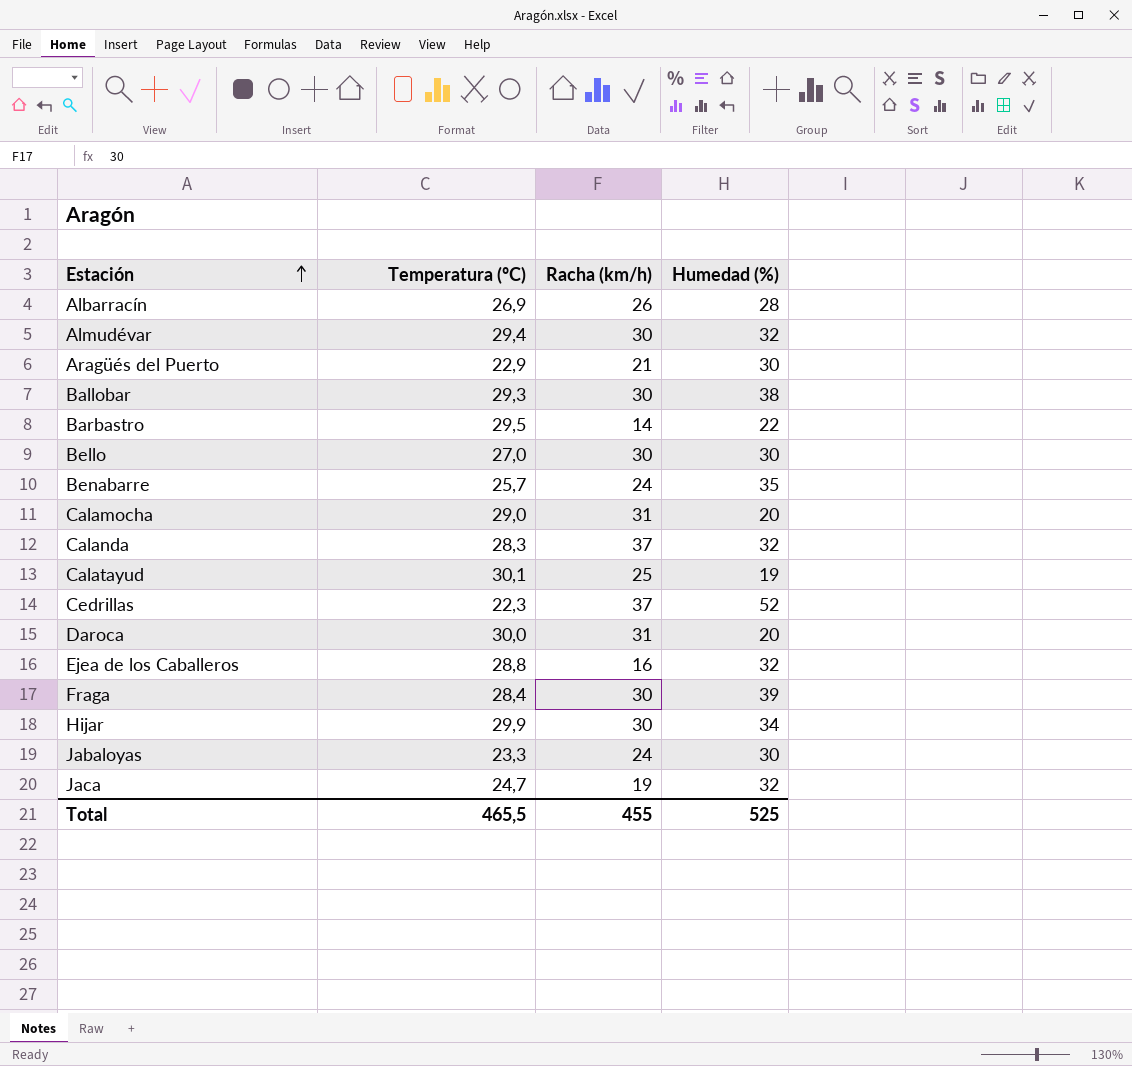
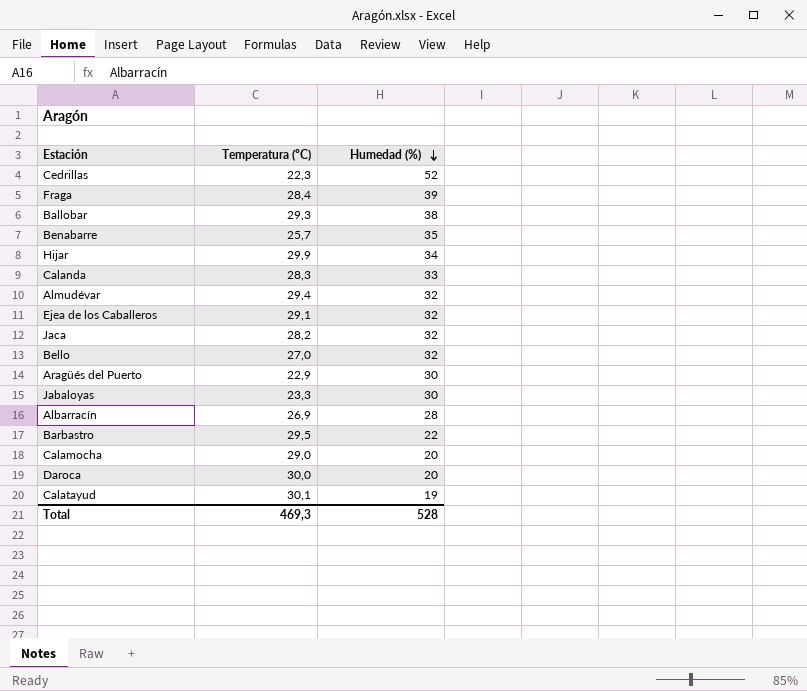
row order: Estación ascending -> Humedad (%) descending
column Racha (km/h) | position: 3 -> none
Calanda | Humedad (%): 32 -> 33
Ejea de los Caballeros | Temperatura (ºC): 28,8 -> 29,1
Jaca | Temperatura (ºC): 24,7 -> 28,2
Bello | Humedad (%): 30 -> 32
Total | Temperatura (ºC): 465,5 -> 469,3
Total | Humedad (%): 525 -> 528

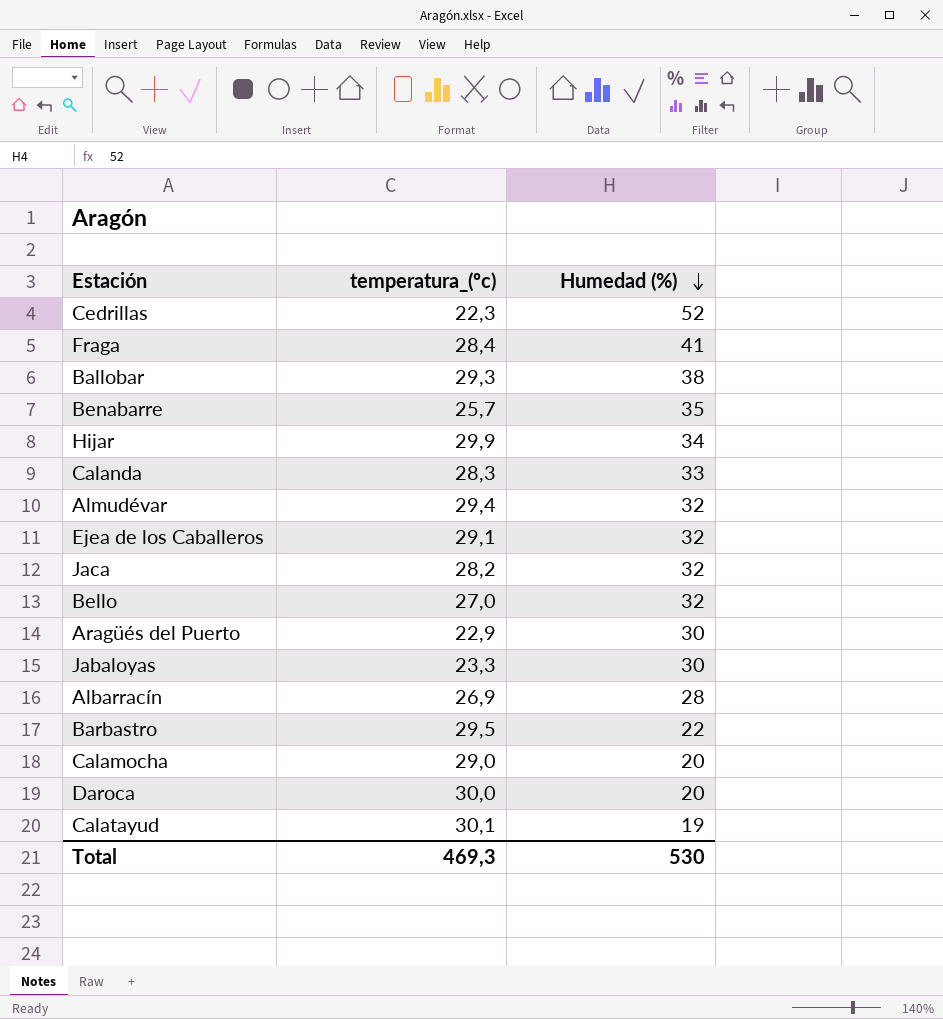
column name: Temperatura (ºC) -> temperatura_(ºc)
Fraga | Humedad (%): 39 -> 41
Total | Humedad (%): 528 -> 530

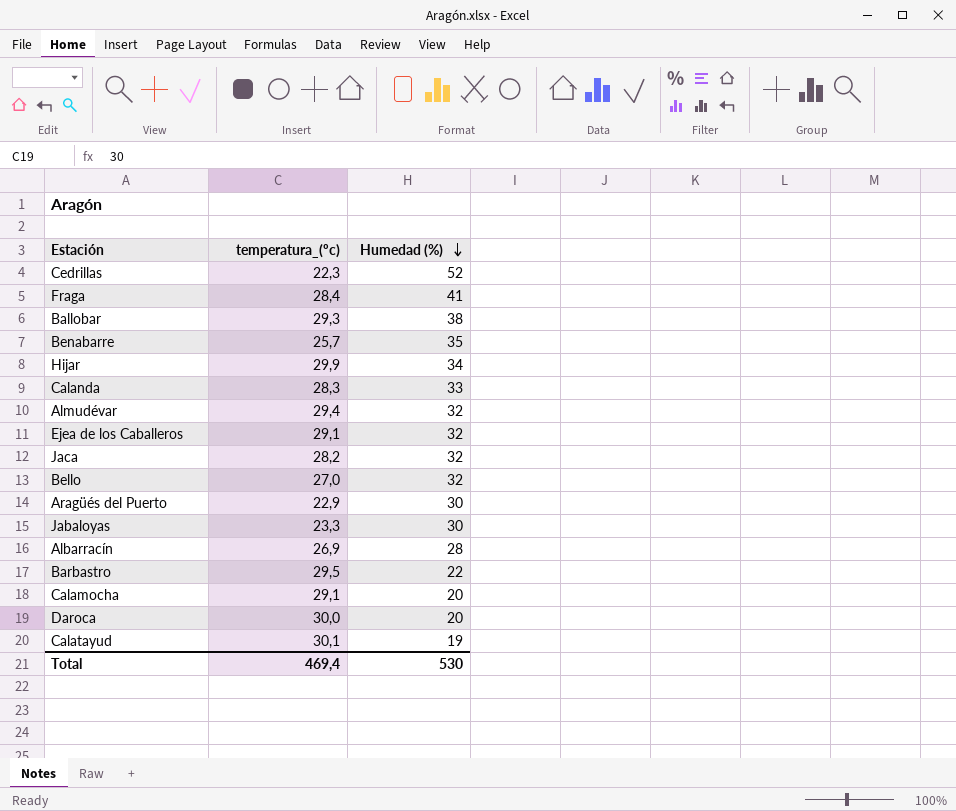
Calamocha | temperatura_(ºc): 29,0 -> 29,1
Total | temperatura_(ºc): 469,3 -> 469,4

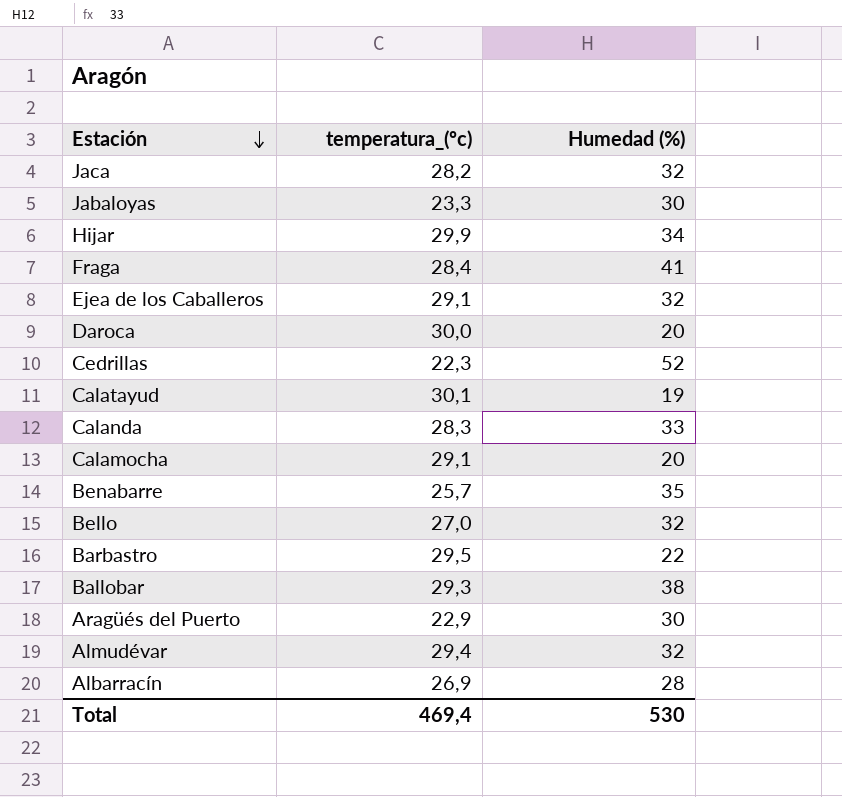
row order: Humedad (%) descending -> Estación descending

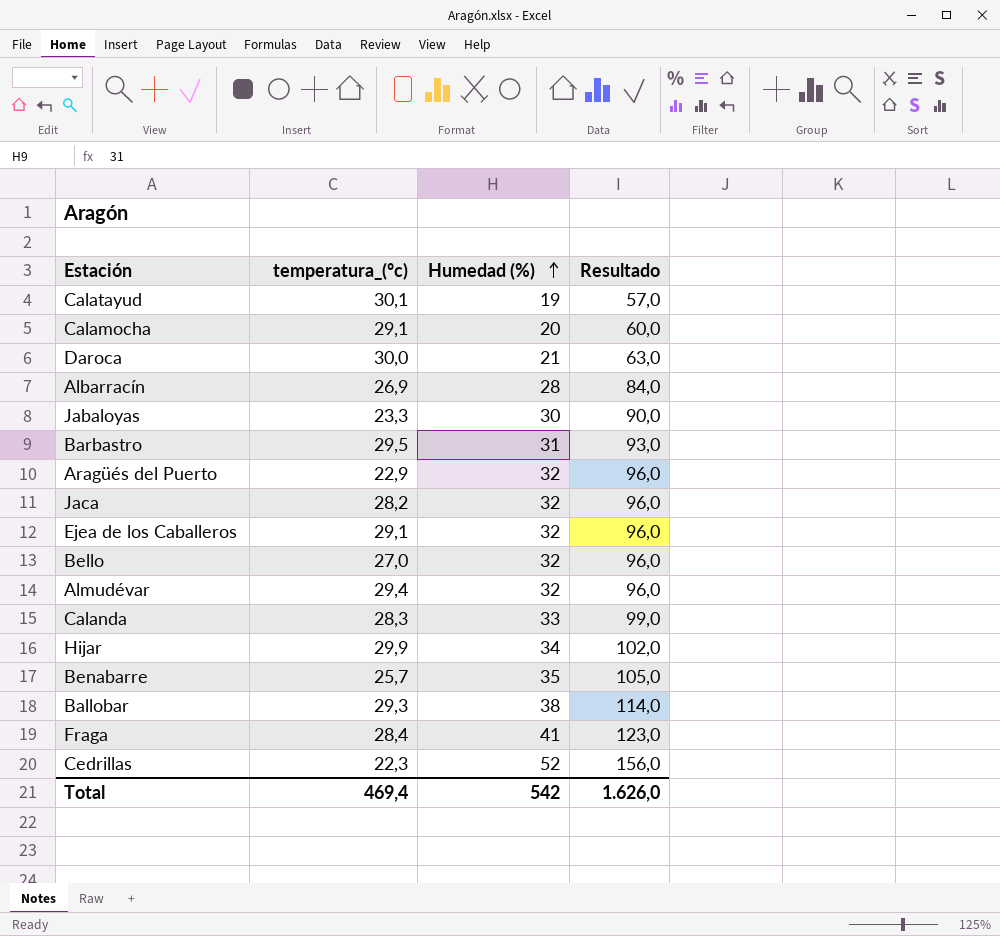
row order: Estación descending -> Humedad (%) ascending
column Resultado | formula: none -> [Humedad (%)] * 3
Daroca | Humedad (%): 20 -> 21
Barbastro | Humedad (%): 22 -> 31
Aragüés del Puerto | Humedad (%): 30 -> 32
Total | Humedad (%): 530 -> 542

